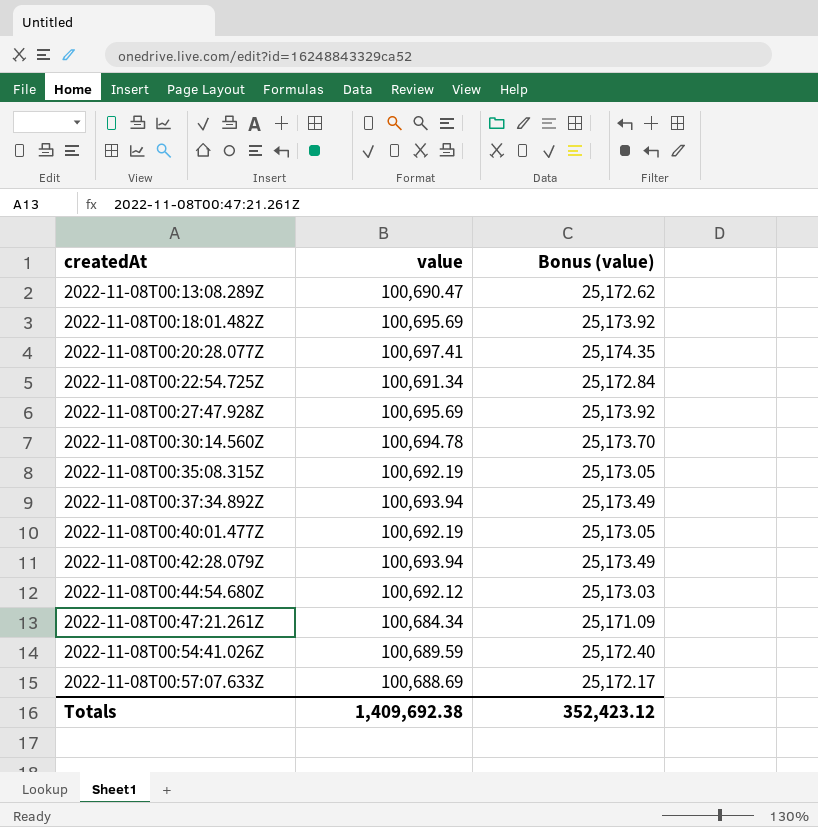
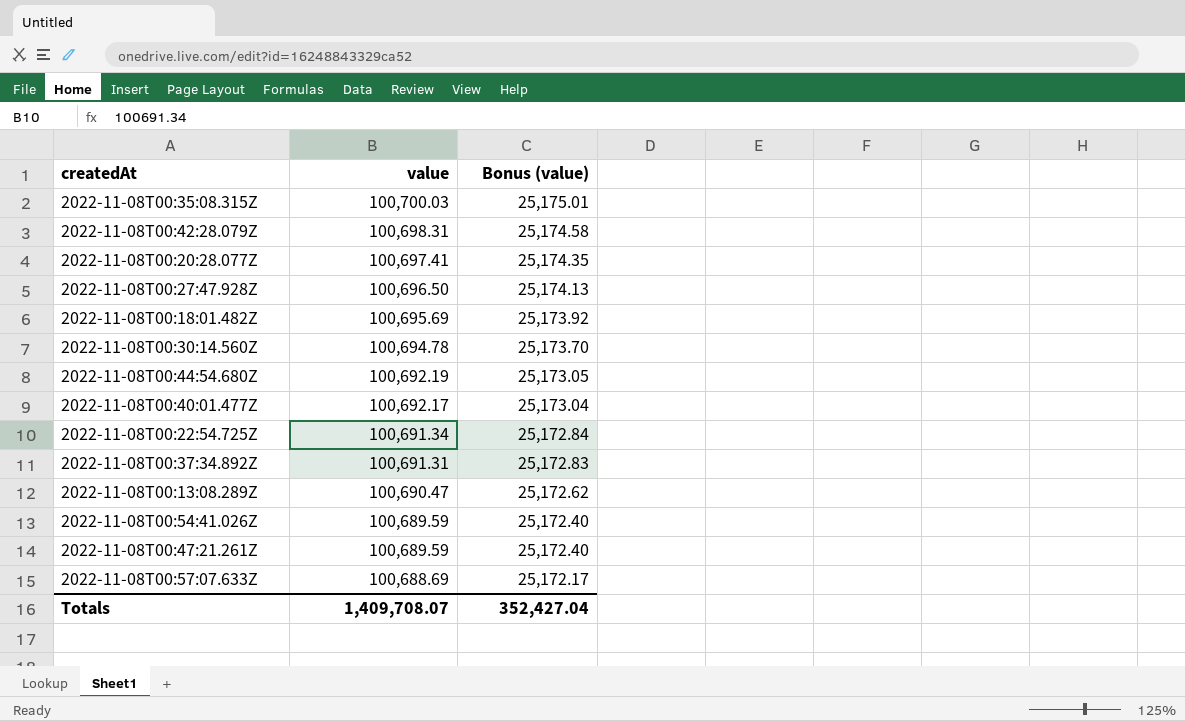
row order: createdAt ascending -> value descending
2022-11-08T00:35:08.315Z | value: 100,692.19 -> 100,700.03
2022-11-08T00:35:08.315Z | Bonus (value): 25,173.05 -> 25,175.01
2022-11-08T00:42:28.079Z | value: 100,693.94 -> 100,698.31
2022-11-08T00:42:28.079Z | Bonus (value): 25,173.49 -> 25,174.58
2022-11-08T00:27:47.928Z | value: 100,695.69 -> 100,696.50
2022-11-08T00:27:47.928Z | Bonus (value): 25,173.92 -> 25,174.13
2022-11-08T00:44:54.680Z | value: 100,692.12 -> 100,692.19
2022-11-08T00:44:54.680Z | Bonus (value): 25,173.03 -> 25,173.05
2022-11-08T00:40:01.477Z | value: 100,692.19 -> 100,692.17
2022-11-08T00:40:01.477Z | Bonus (value): 25,173.05 -> 25,173.04
2022-11-08T00:37:34.892Z | value: 100,693.94 -> 100,691.31
2022-11-08T00:37:34.892Z | Bonus (value): 25,173.49 -> 25,172.83
2022-11-08T00:47:21.261Z | value: 100,684.34 -> 100,689.59
2022-11-08T00:47:21.261Z | Bonus (value): 25,171.09 -> 25,172.40
Totals | value: 1,409,692.38 -> 1,409,708.07
Totals | Bonus (value): 352,423.12 -> 352,427.04

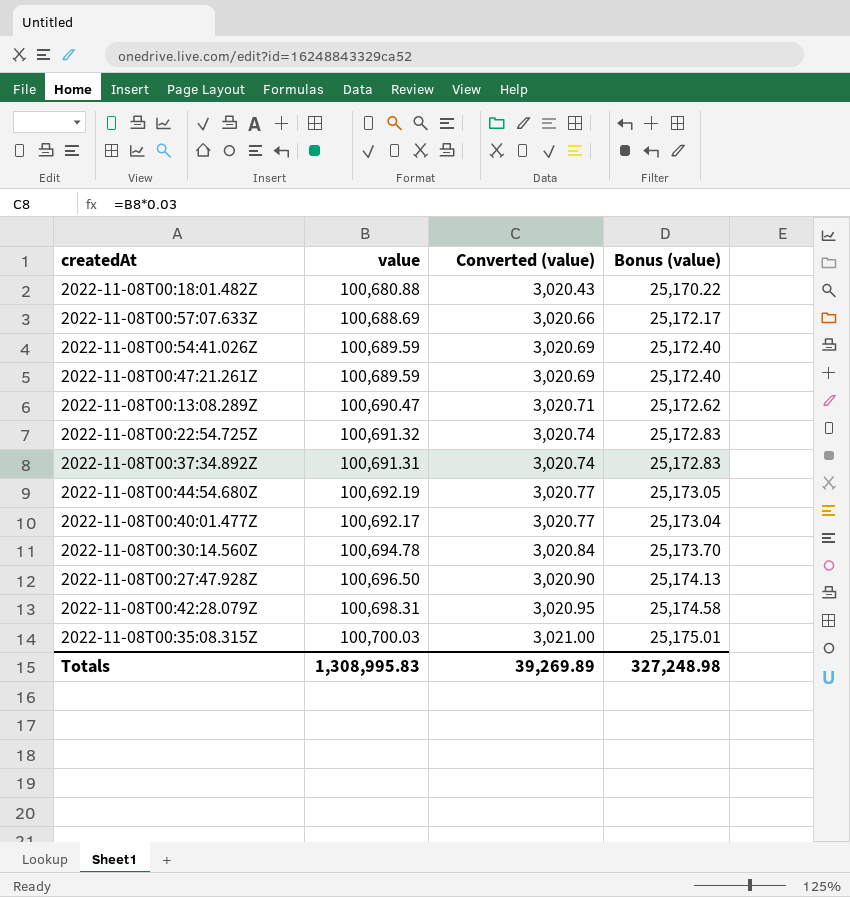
row order: value descending -> Converted (value) ascending
column Converted (value) | formula: none -> [value] * 0.03
row 2022-11-08T00:20:28.077Z: 100,697.41 | 25,174.35 -> none
2022-11-08T00:18:01.482Z | value: 100,695.69 -> 100,680.88
2022-11-08T00:18:01.482Z | Bonus (value): 25,173.92 -> 25,170.22
2022-11-08T00:22:54.725Z | value: 100,691.34 -> 100,691.32
2022-11-08T00:22:54.725Z | Bonus (value): 25,172.84 -> 25,172.83
Totals | value: 1,409,708.07 -> 1,308,995.83
Totals | Bonus (value): 352,427.04 -> 327,248.98

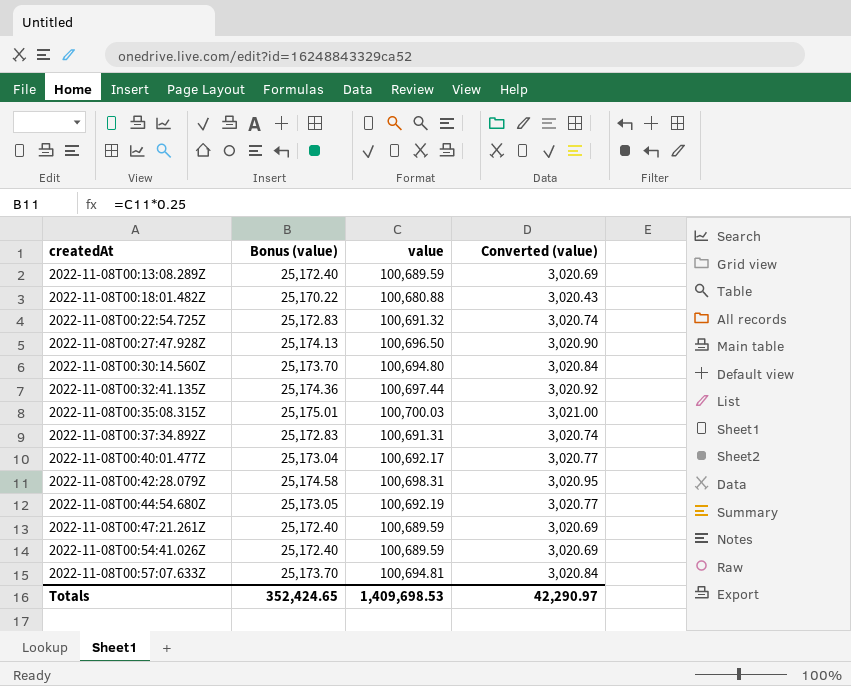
row order: Converted (value) ascending -> createdAt ascending
column Bonus (value) | position: 4 -> 2
2022-11-08T00:13:08.289Z | Bonus (value): 25,172.62 -> 25,172.40
2022-11-08T00:13:08.289Z | value: 100,690.47 -> 100,689.59
2022-11-08T00:13:08.289Z | Converted (value): 3,020.71 -> 3,020.69
2022-11-08T00:30:14.560Z | value: 100,694.78 -> 100,694.80
row 2022-11-08T00:32:41.135Z: none -> 25,174.36 | 100,697.44 | 3,020.92
2022-11-08T00:57:07.633Z | Bonus (value): 25,172.17 -> 25,173.70
2022-11-08T00:57:07.633Z | value: 100,688.69 -> 100,694.81
2022-11-08T00:57:07.633Z | Converted (value): 3,020.66 -> 3,020.84
Totals | Bonus (value): 327,248.98 -> 352,424.65
Totals | value: 1,308,995.83 -> 1,409,698.53
Totals | Converted (value): 39,269.89 -> 42,290.97

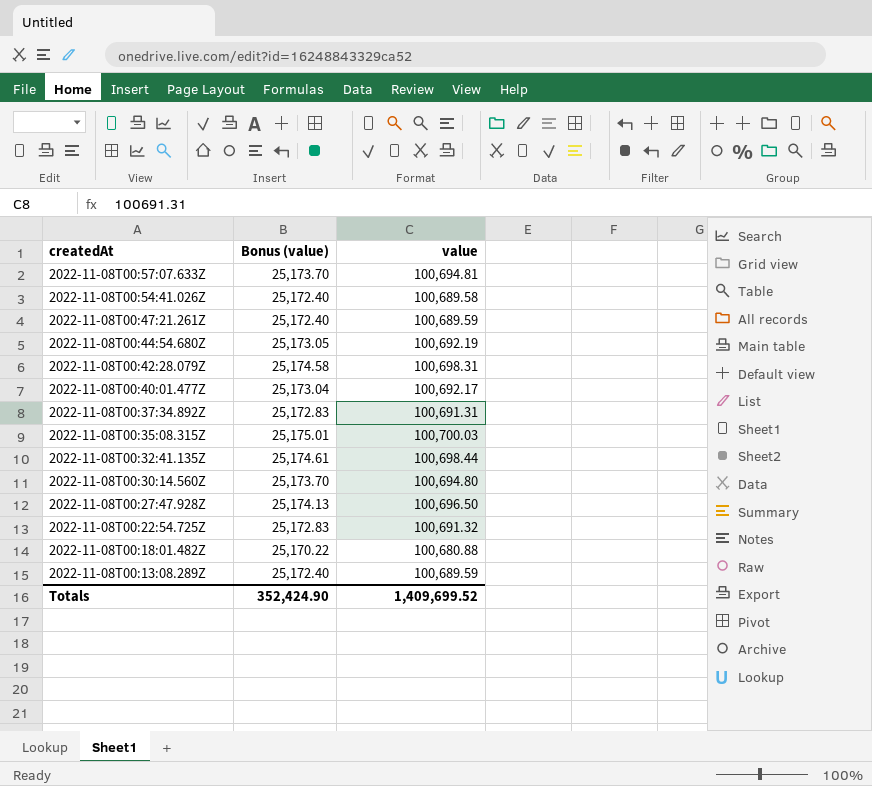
row order: createdAt ascending -> createdAt descending
column Converted (value) | formula: [value] * 0.03 -> none
2022-11-08T00:54:41.026Z | value: 100,689.59 -> 100,689.58
2022-11-08T00:32:41.135Z | Bonus (value): 25,174.36 -> 25,174.61
2022-11-08T00:32:41.135Z | value: 100,697.44 -> 100,698.44
Totals | Bonus (value): 352,424.65 -> 352,424.90
Totals | value: 1,409,698.53 -> 1,409,699.52

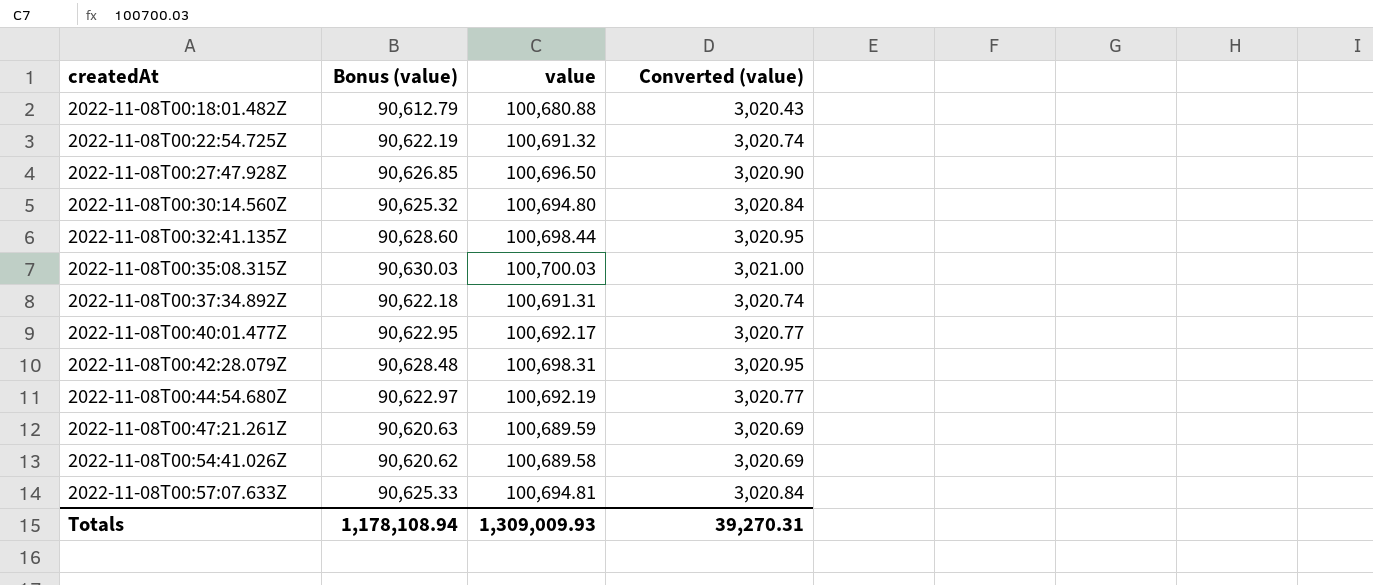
row order: createdAt descending -> createdAt ascending
column Bonus (value) | formula: [value] * 0.25 -> [value] * 0.9
column Converted (value) | formula: none -> [value] * 0.03
row 2022-11-08T00:13:08.289Z: 25,172.40 | 100,689.59 -> none
Totals | Bonus (value): 352,424.90 -> 1,178,108.94
Totals | value: 1,409,699.52 -> 1,309,009.93

